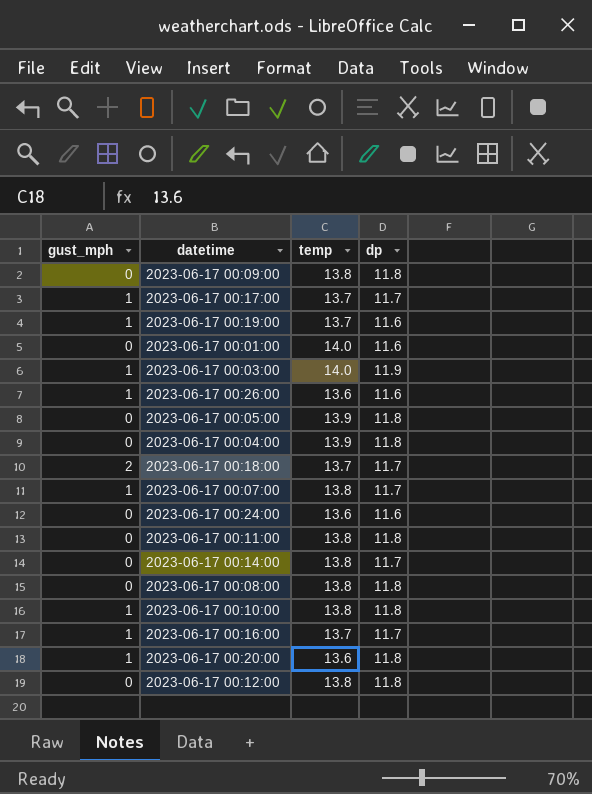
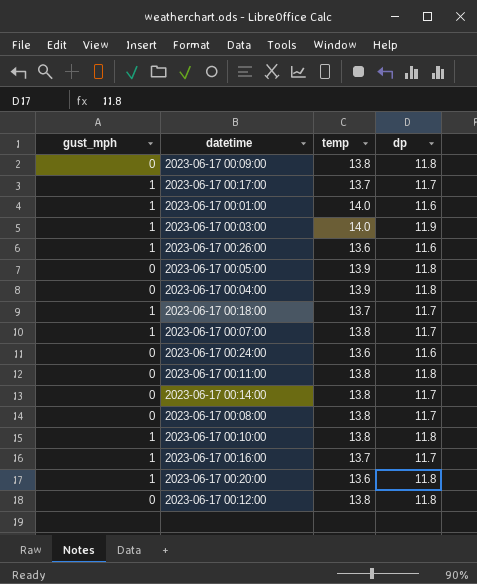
row 2023-06-17 00:19:00: 1 | 13.7 | 11.6 -> none
2023-06-17 00:01:00 | gust_mph: 0 -> 1
2023-06-17 00:18:00 | gust_mph: 2 -> 1
2023-06-17 00:08:00 | dp: 11.8 -> 11.7

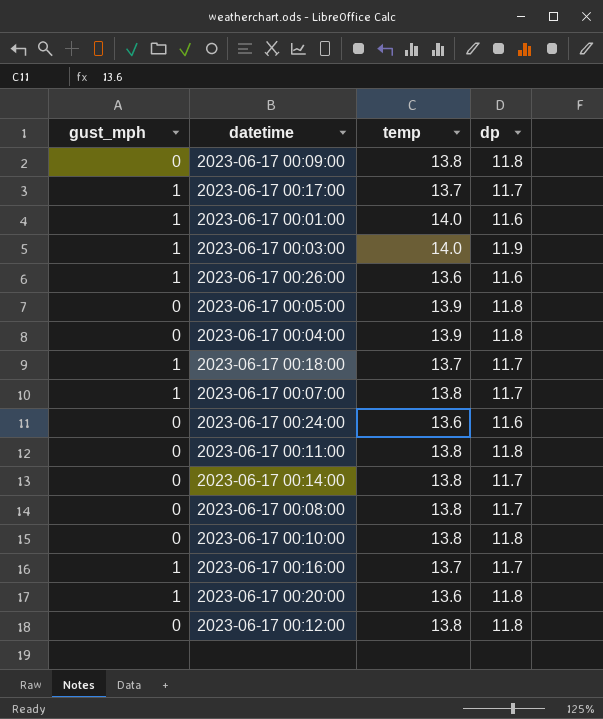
2023-06-17 00:10:00 | gust_mph: 1 -> 0

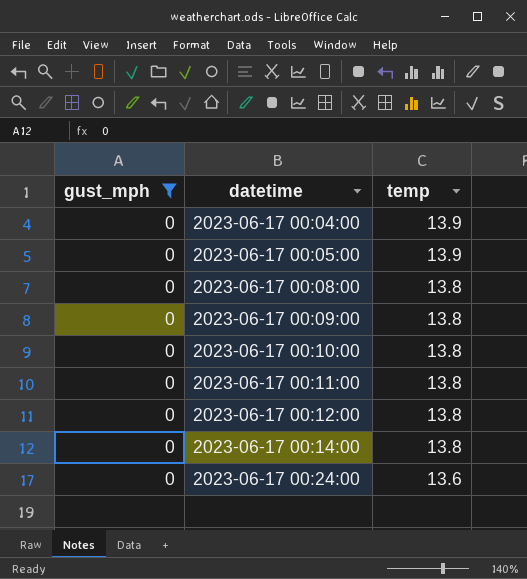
filter: none -> gust_mph = 0
row order: none -> datetime ascending
column dp | position: 4 -> none

